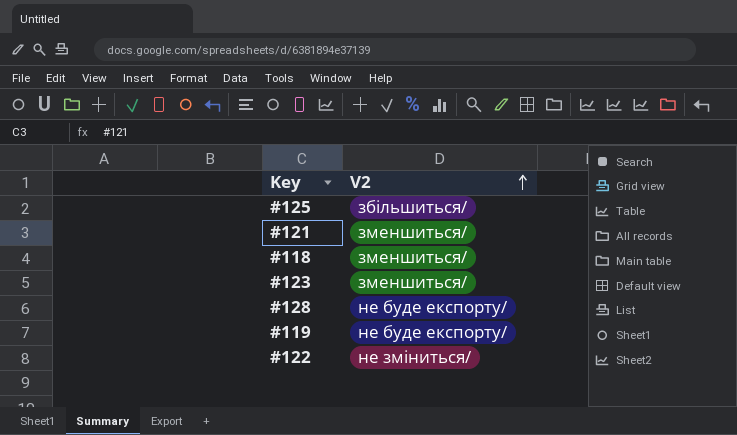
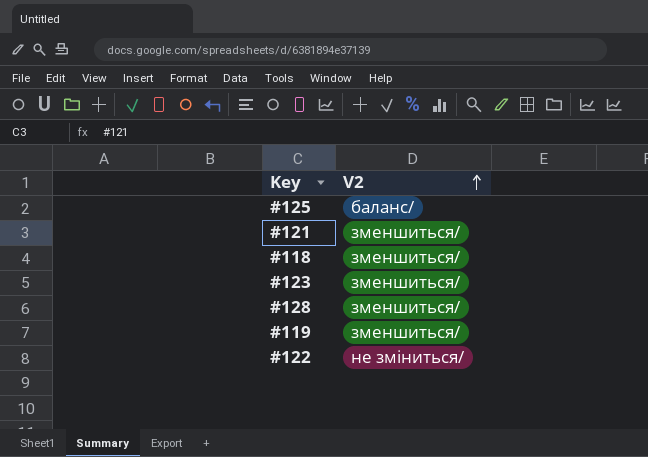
#125 | V2: збільшиться/ -> баланс/
#128 | V2: не буде експорту/ -> зменшиться/
#119 | V2: не буде експорту/ -> зменшиться/

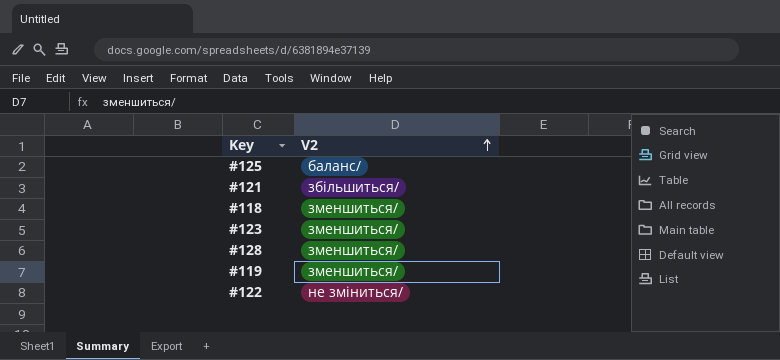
#121 | V2: зменшиться/ -> збільшиться/

